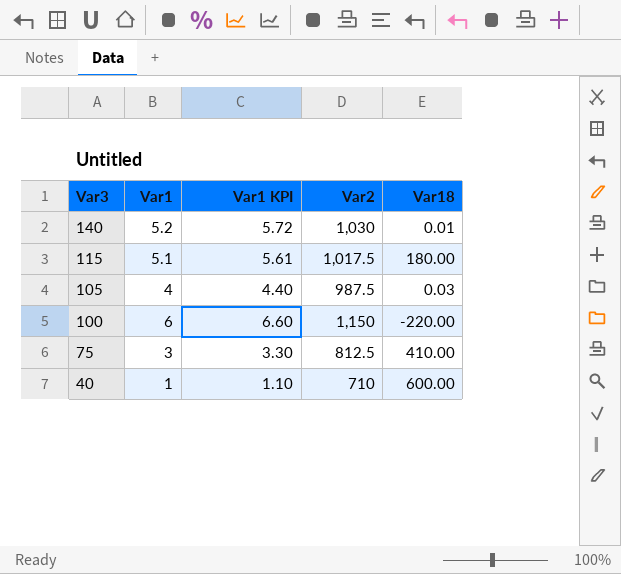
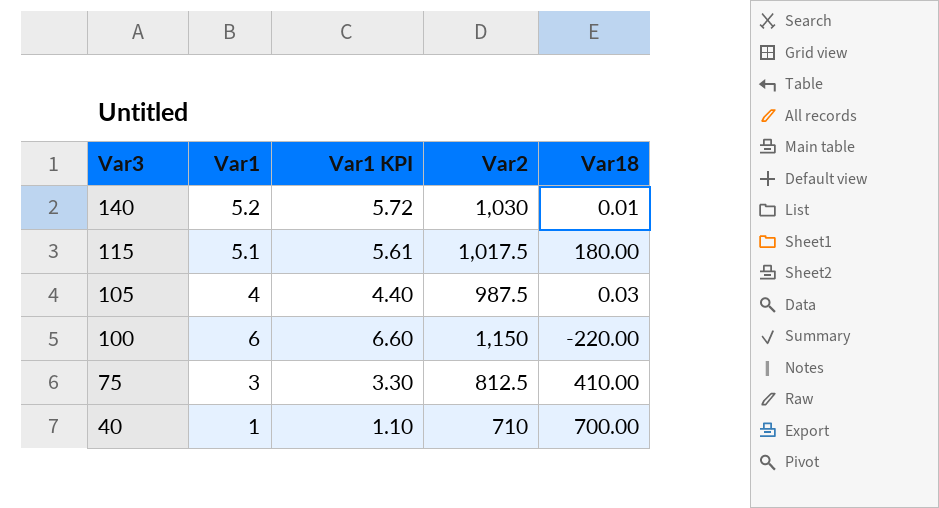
40 | Var18: 600.00 -> 700.00

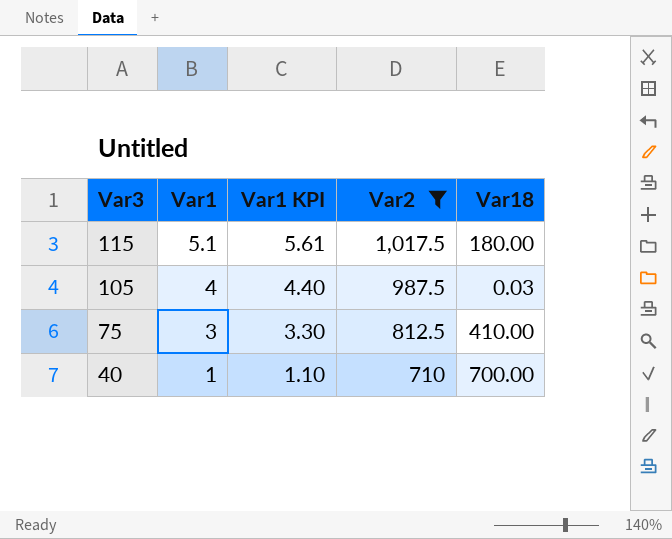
filter: none -> Var2 <= 1,017.5

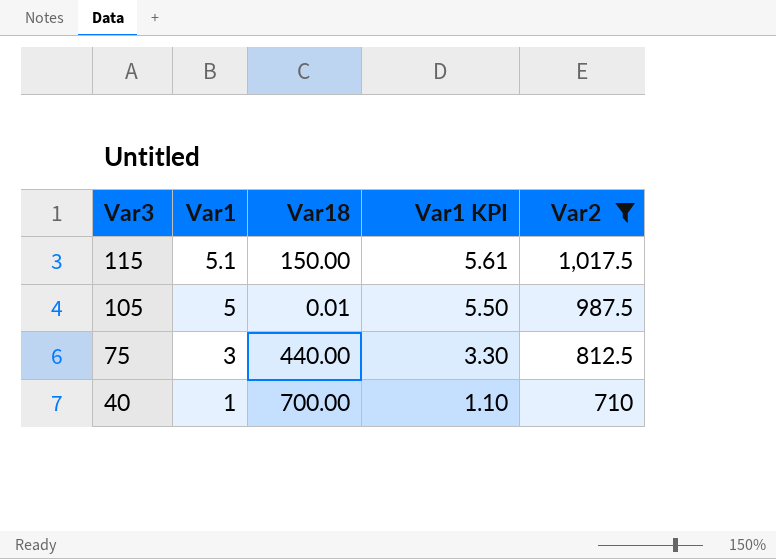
column Var18 | position: 5 -> 3
115 | Var18: 180.00 -> 150.00
105 | Var1: 4 -> 5
105 | Var18: 0.03 -> 0.01
105 | Var1 KPI: 4.40 -> 5.50
75 | Var18: 410.00 -> 440.00

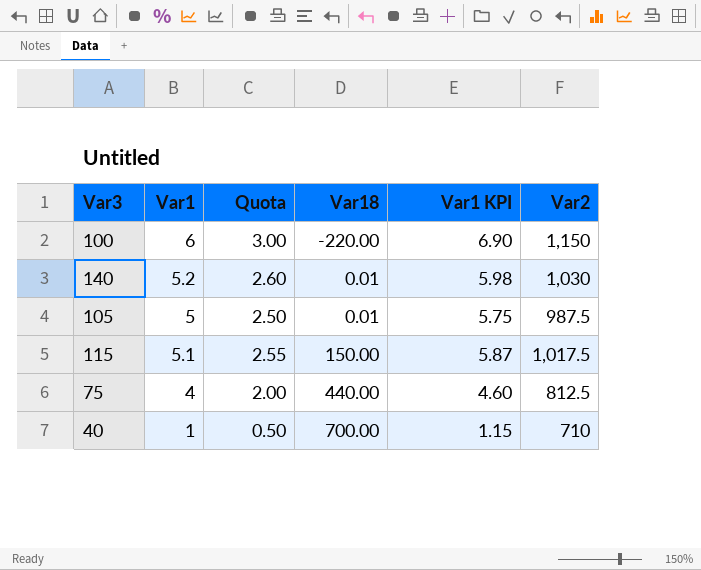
filter: Var2 <= 1,017.5 -> none
row order: Var3 descending -> Var18 ascending
column Quota | formula: none -> [Var1] * 0.5
column Var1 KPI | formula: [Var1] * 1.1 -> [Var1] * 1.15
75 | Var1: 3 -> 4

